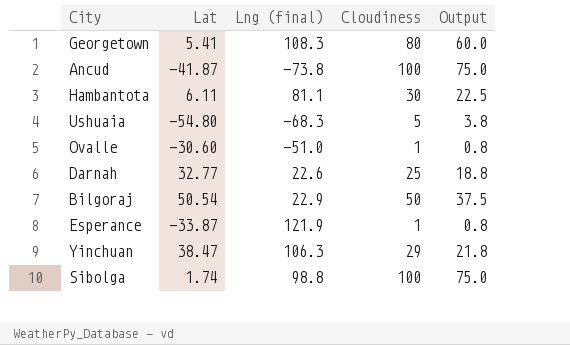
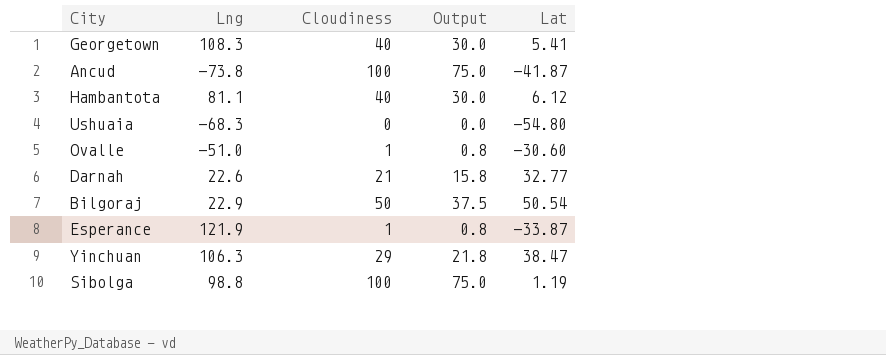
column name: Lng (final) -> Lng
column Lat | position: 2 -> 5
Georgetown | Cloudiness: 80 -> 40
Georgetown | Output: 60.0 -> 30.0
Hambantota | Cloudiness: 30 -> 40
Hambantota | Output: 22.5 -> 30.0
Hambantota | Lat: 6.11 -> 6.12
Ushuaia | Cloudiness: 5 -> 0
Ushuaia | Output: 3.8 -> 0.0
Darnah | Cloudiness: 25 -> 21
Darnah | Output: 18.8 -> 15.8
Sibolga | Lat: 1.74 -> 1.19

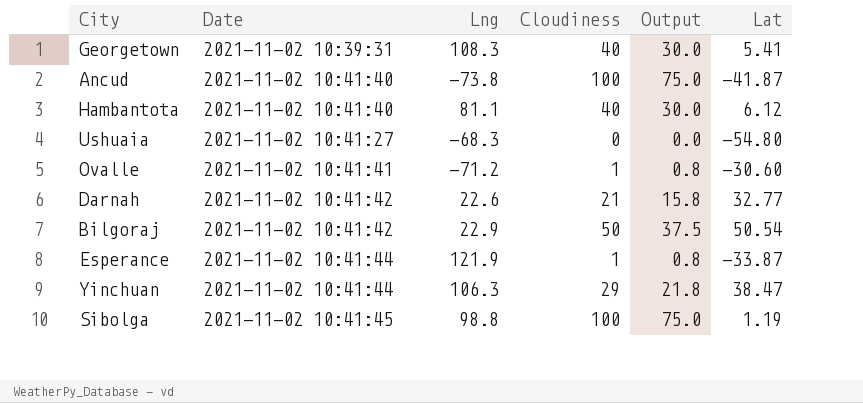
column Date | position: none -> 2
Ovalle | Lng: -51.0 -> -71.2

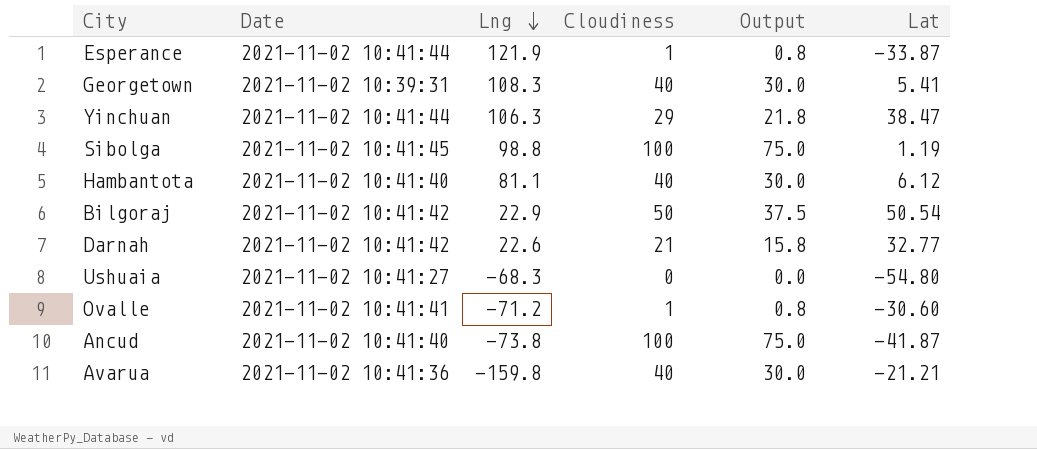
row order: none -> Lng descending
row Avarua: none -> 2021-11-02 10:41:36 | -159.8 | 40 | 30.0 | -21.21

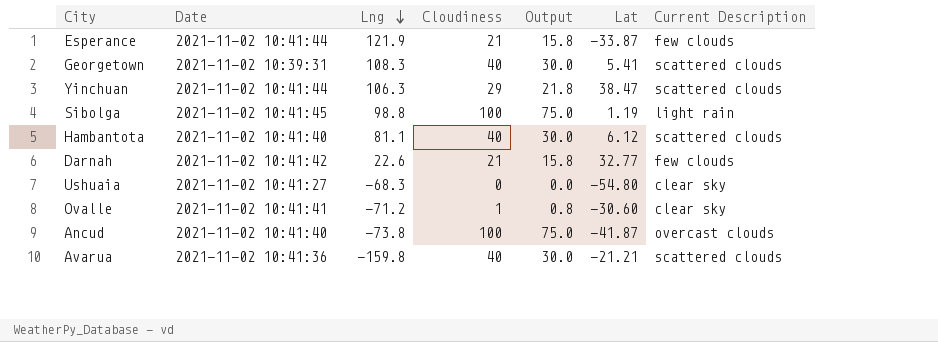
column Current Description | position: none -> 7
row Bilgoraj: 2021-11-02 10:41:42 | 22.9 | 50 | 37.5 | 50.54 -> none
Esperance | Cloudiness: 1 -> 21
Esperance | Output: 0.8 -> 15.8

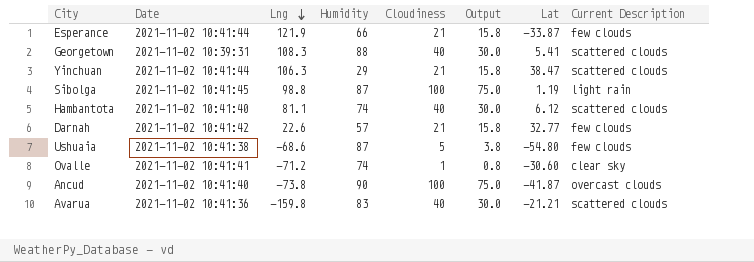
column Humidity | position: none -> 4
Yinchuan | Cloudiness: 29 -> 21
Yinchuan | Output: 21.8 -> 15.8
Ushuaia | Date: 2021-11-02 10:41:27 -> 2021-11-02 10:41:38
Ushuaia | Lng: -68.3 -> -68.6
Ushuaia | Cloudiness: 0 -> 5
Ushuaia | Output: 0.0 -> 3.8
Ushuaia | Current Description: clear sky -> few clouds

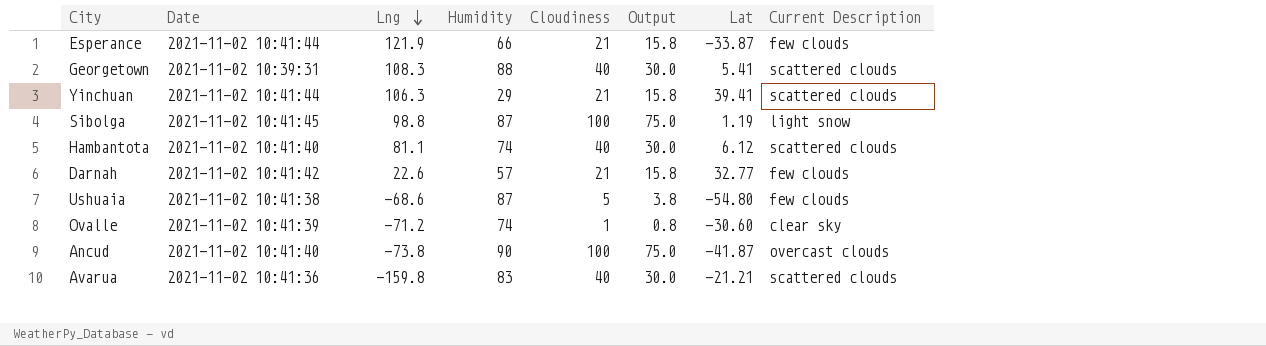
Yinchuan | Lat: 38.47 -> 39.41
Sibolga | Current Description: light rain -> light snow
Ovalle | Date: 2021-11-02 10:41:41 -> 2021-11-02 10:41:39

